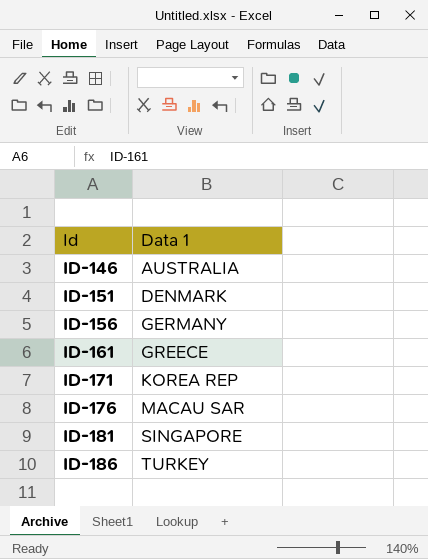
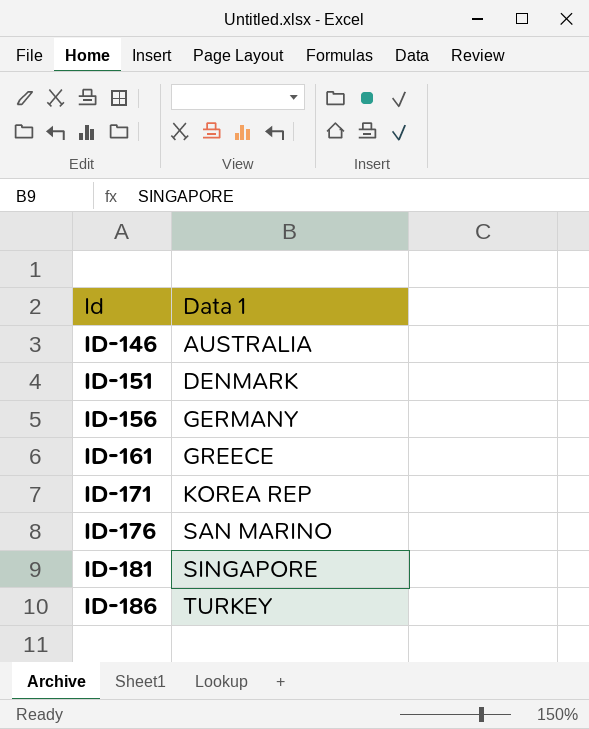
ID-176 | Data 1: MACAU SAR -> SAN MARINO

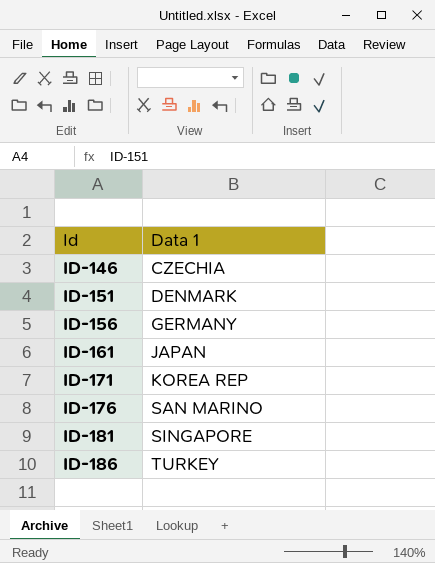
ID-146 | Data 1: AUSTRALIA -> CZECHIA
ID-161 | Data 1: GREECE -> JAPAN

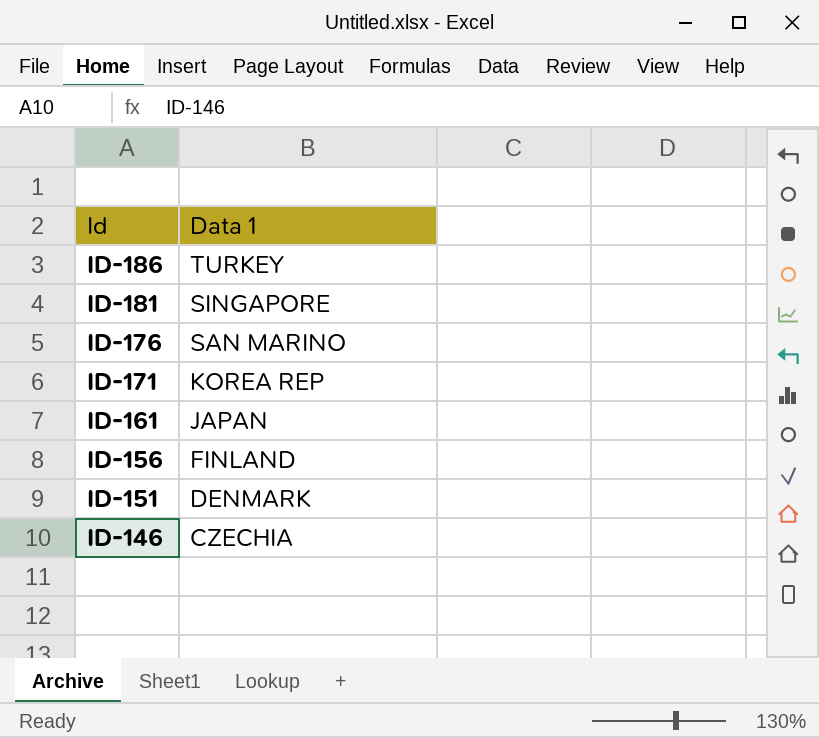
row order: Id ascending -> Id descending
ID-156 | Data 1: GERMANY -> FINLAND

